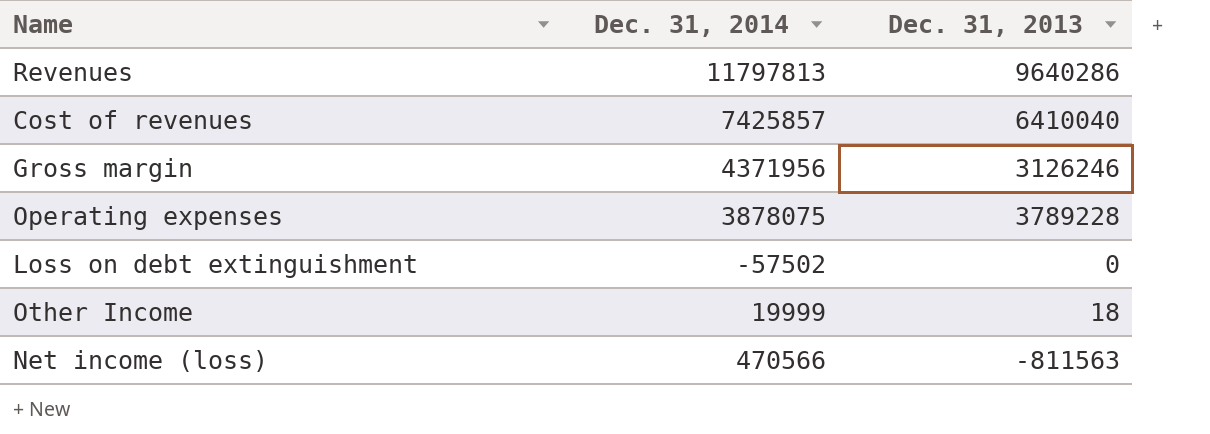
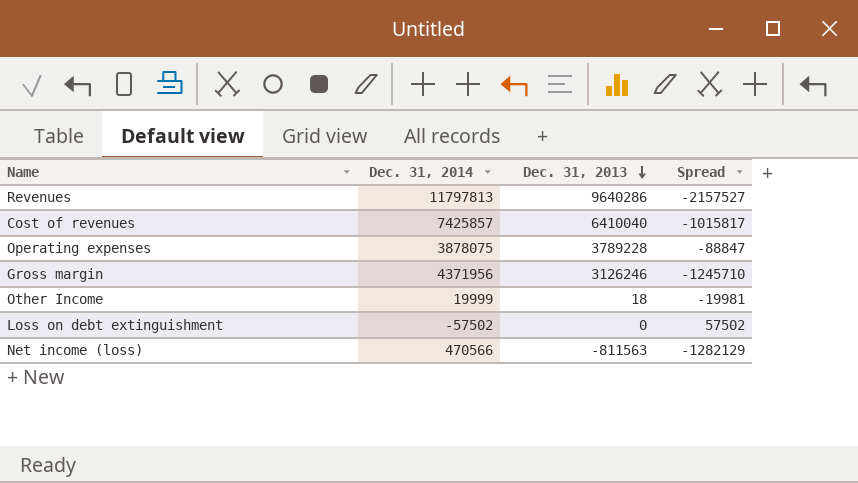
row order: none -> Dec. 31, 2013 descending
column Spread | formula: none -> [Dec. 31, 2013] - [Dec. 31, 2014]

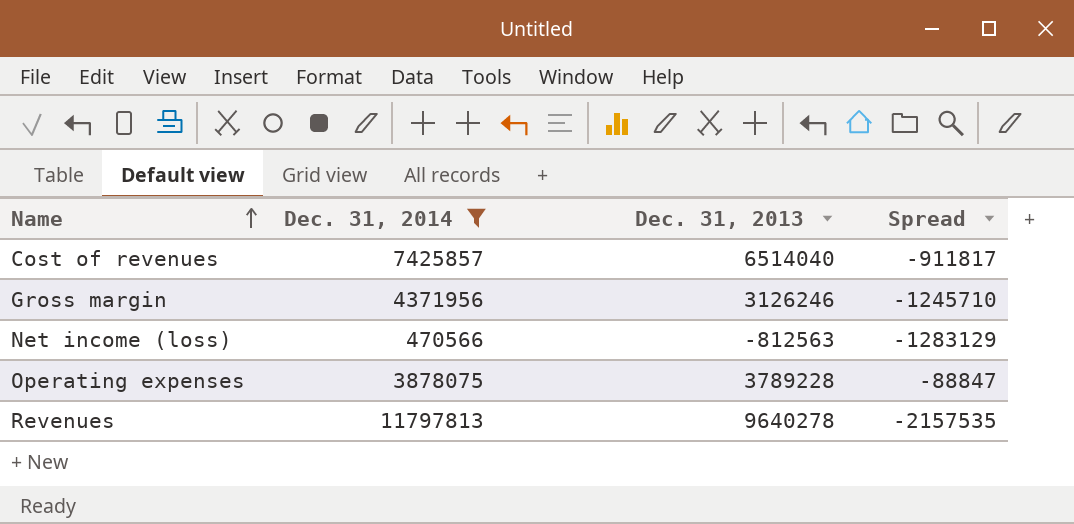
filter: none -> Dec. 31, 2014 >= 470566
row order: Dec. 31, 2013 descending -> Name ascending
Cost of revenues | Dec. 31, 2013: 6410040 -> 6514040
Cost of revenues | Spread: -1015817 -> -911817
Net income (loss) | Dec. 31, 2013: -811563 -> -812563
Net income (loss) | Spread: -1282129 -> -1283129
Revenues | Dec. 31, 2013: 9640286 -> 9640278
Revenues | Spread: -2157527 -> -2157535

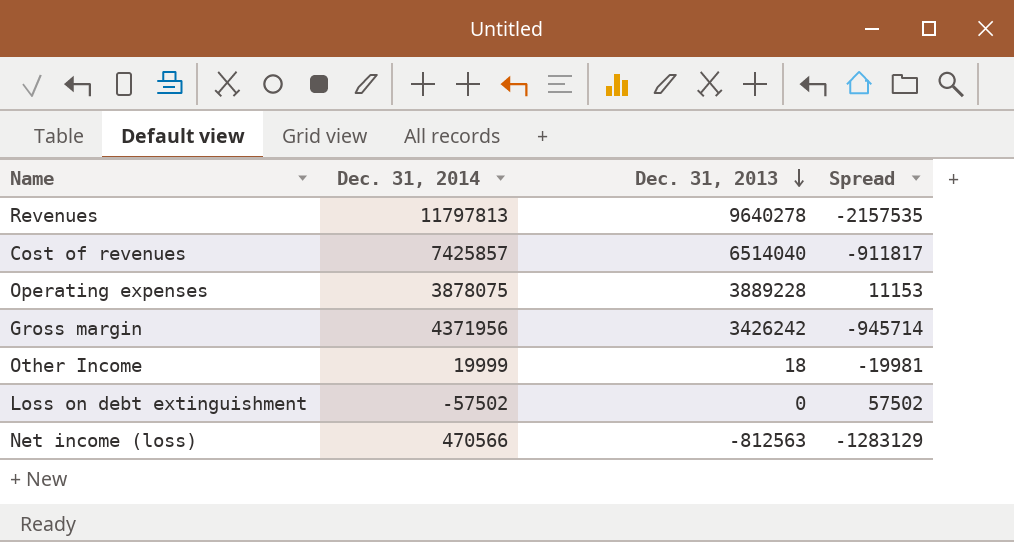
filter: Dec. 31, 2014 >= 470566 -> none
row order: Name ascending -> Dec. 31, 2013 descending
Operating expenses | Dec. 31, 2013: 3789228 -> 3889228
Operating expenses | Spread: -88847 -> 11153
Gross margin | Dec. 31, 2013: 3126246 -> 3426242
Gross margin | Spread: -1245710 -> -945714

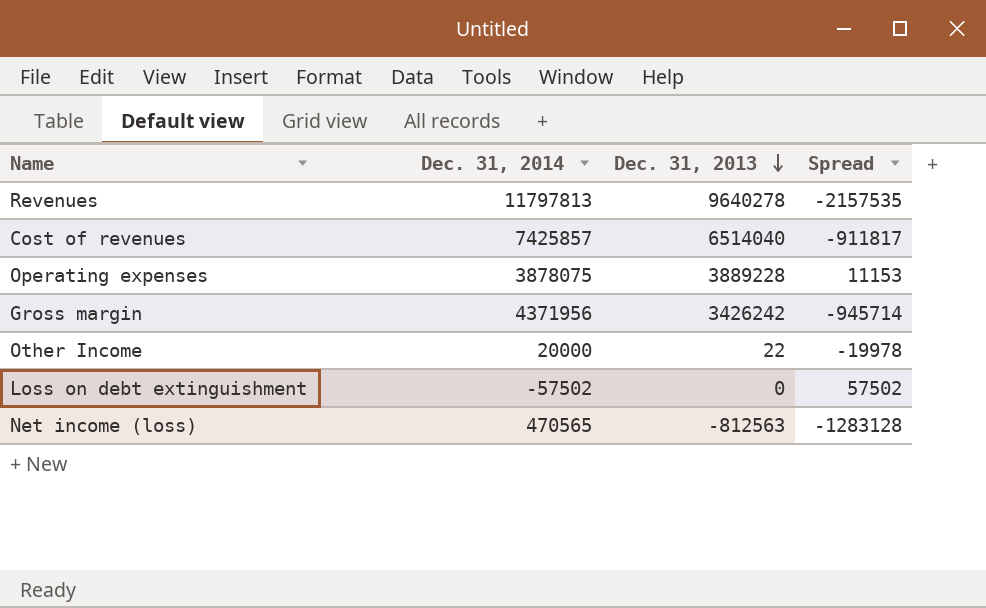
Other Income | Dec. 31, 2014: 19999 -> 20000
Other Income | Dec. 31, 2013: 18 -> 22
Other Income | Spread: -19981 -> -19978
Net income (loss) | Dec. 31, 2014: 470566 -> 470565
Net income (loss) | Spread: -1283129 -> -1283128

